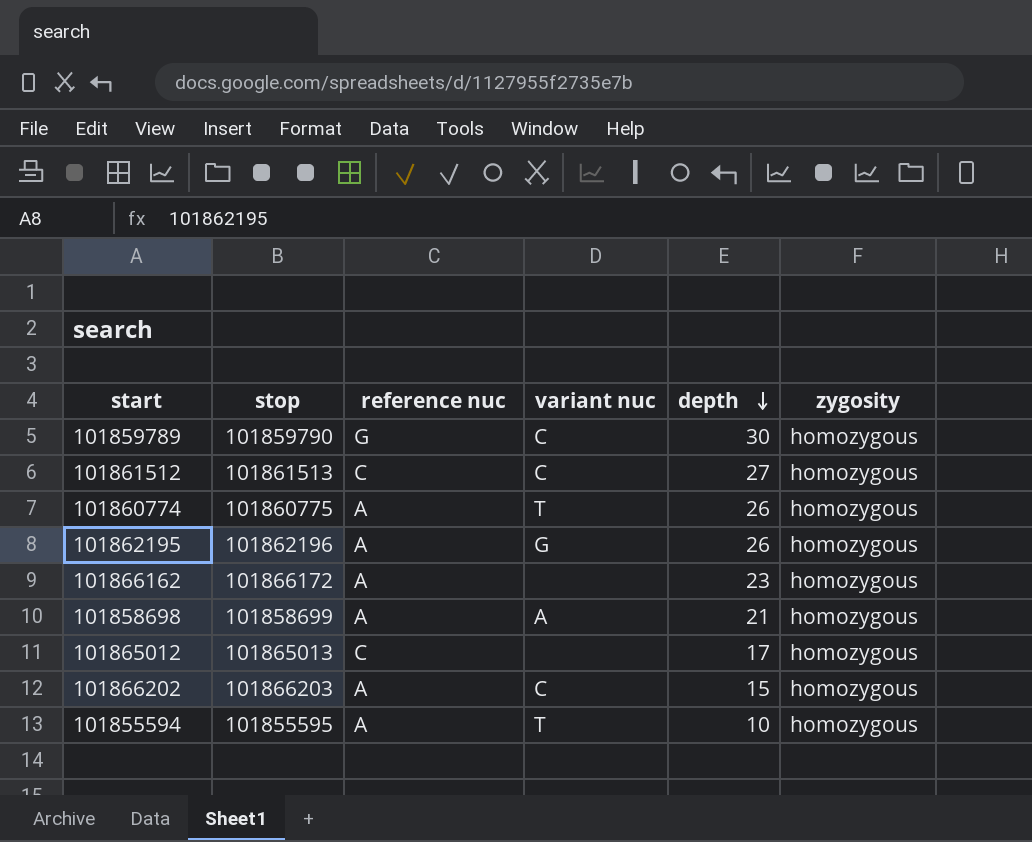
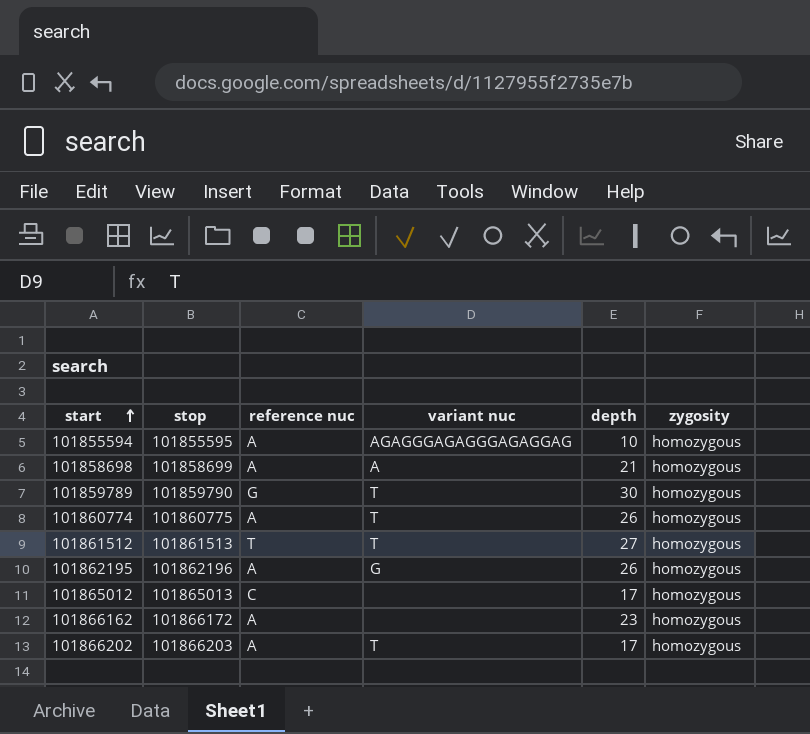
row order: depth descending -> start ascending
101855594 | variant nuc: T -> AGAGGGAGAGGGAGAGGAG
101859789 | variant nuc: C -> T
101861512 | reference nuc: C -> T
101861512 | variant nuc: C -> T
101866202 | variant nuc: C -> T
101866202 | depth: 15 -> 17

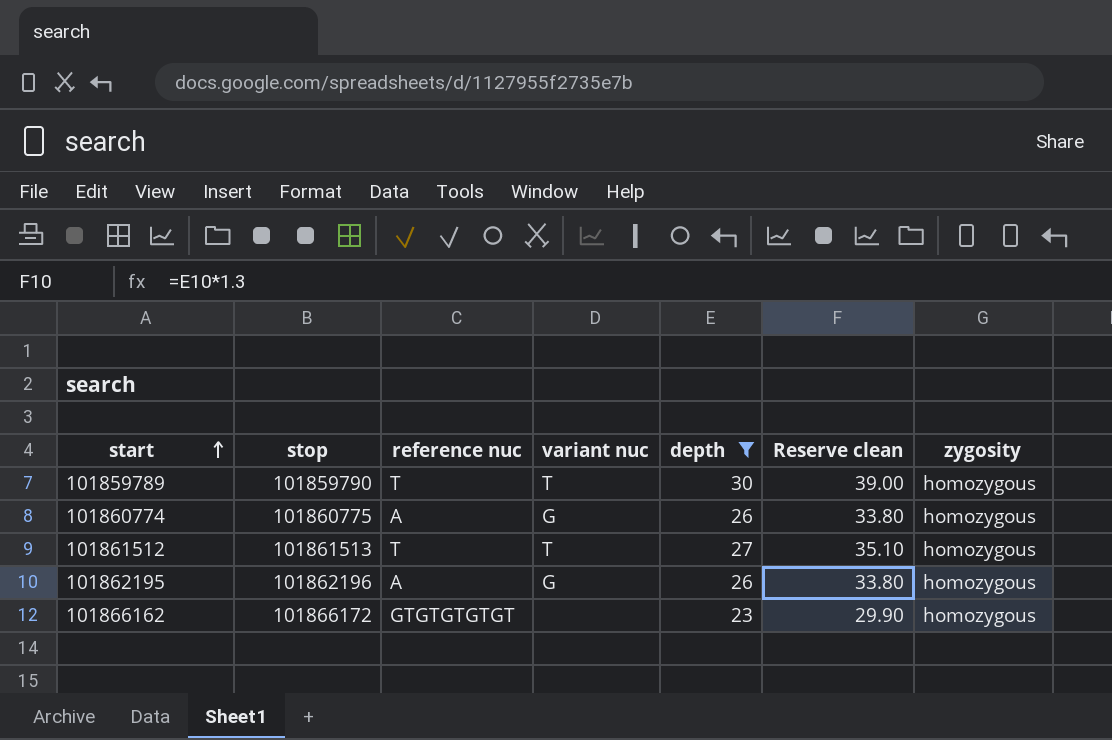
filter: none -> depth >= 23
column Reserve clean | formula: none -> [depth] * 1.3
101859789 | reference nuc: G -> T
101860774 | variant nuc: T -> G
101866162 | reference nuc: A -> GTGTGTGTGT

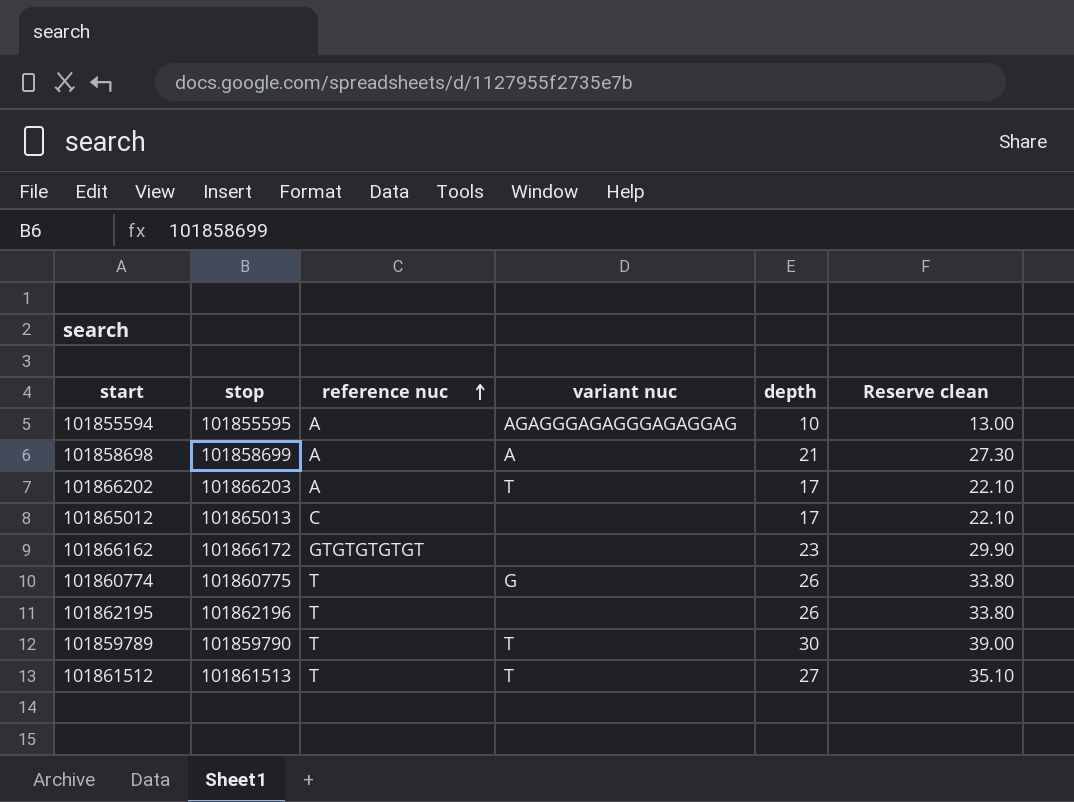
filter: depth >= 23 -> none
row order: start ascending -> reference nuc ascending
column zygosity | position: 7 -> none
101860774 | reference nuc: A -> T
101862195 | reference nuc: A -> T
101862195 | variant nuc: G -> none

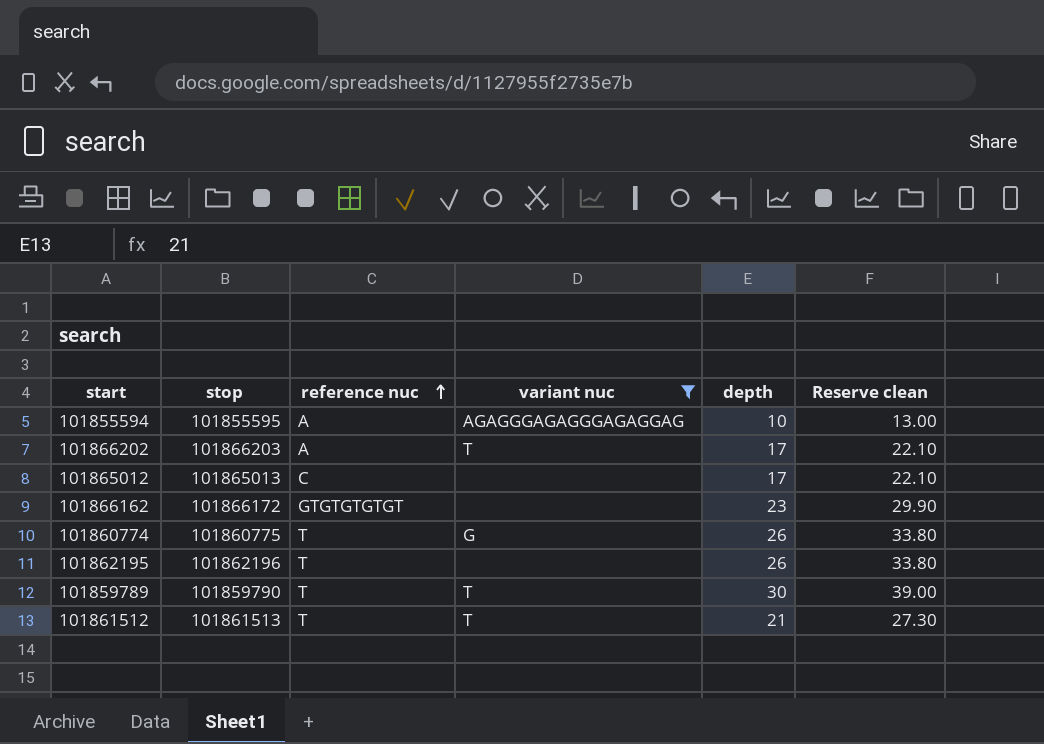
filter: none -> variant nuc != A
101861512 | depth: 27 -> 21
101861512 | Reserve clean: 35.10 -> 27.30

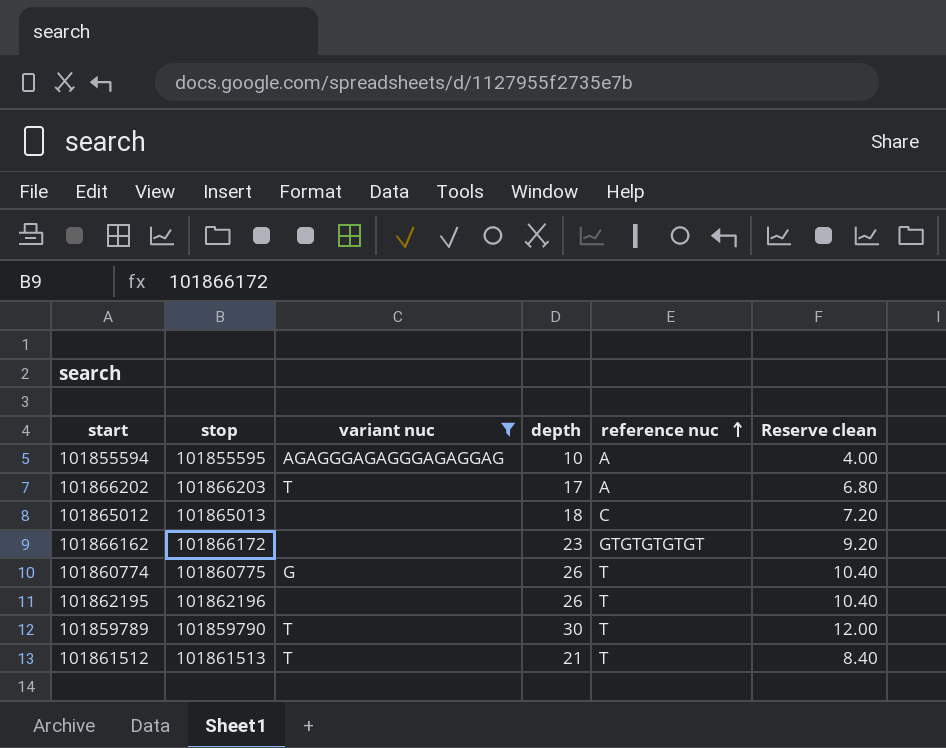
column reference nuc | position: 3 -> 5
column Reserve clean | formula: [depth] * 1.3 -> [depth] * 0.4
101865012 | depth: 17 -> 18

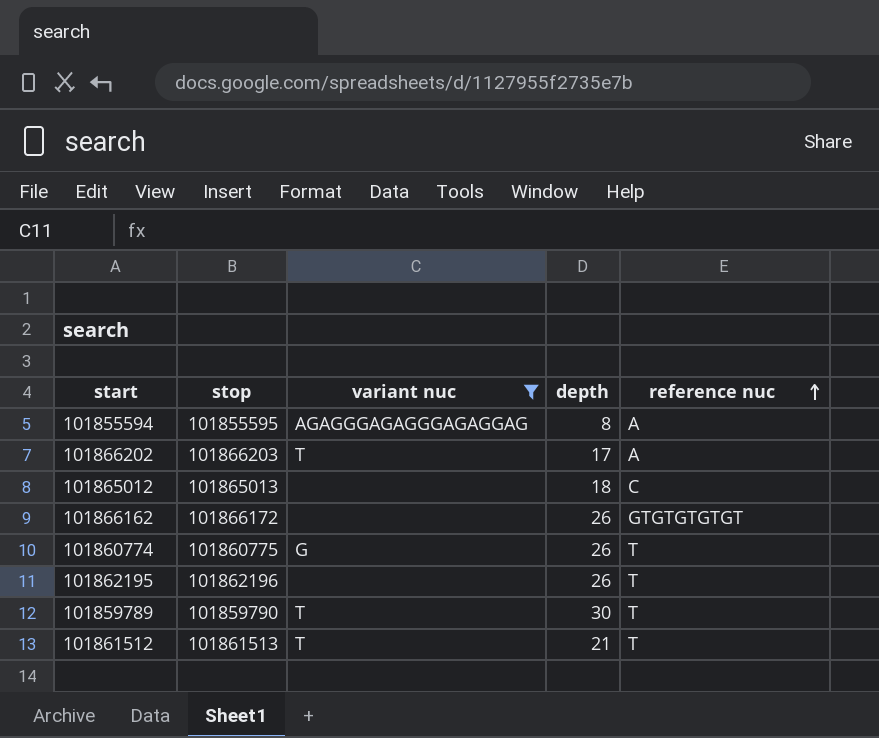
column Reserve clean | formula: [depth] * 0.4 -> none
101855594 | depth: 10 -> 8
101866162 | depth: 23 -> 26

